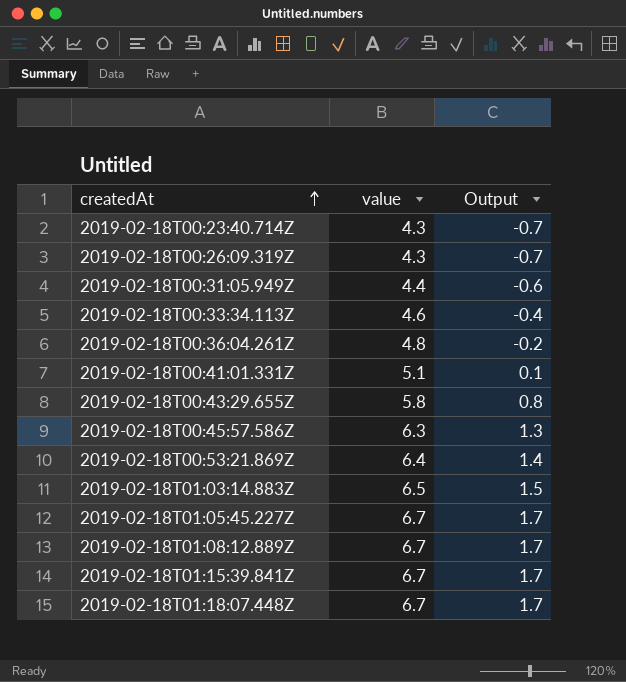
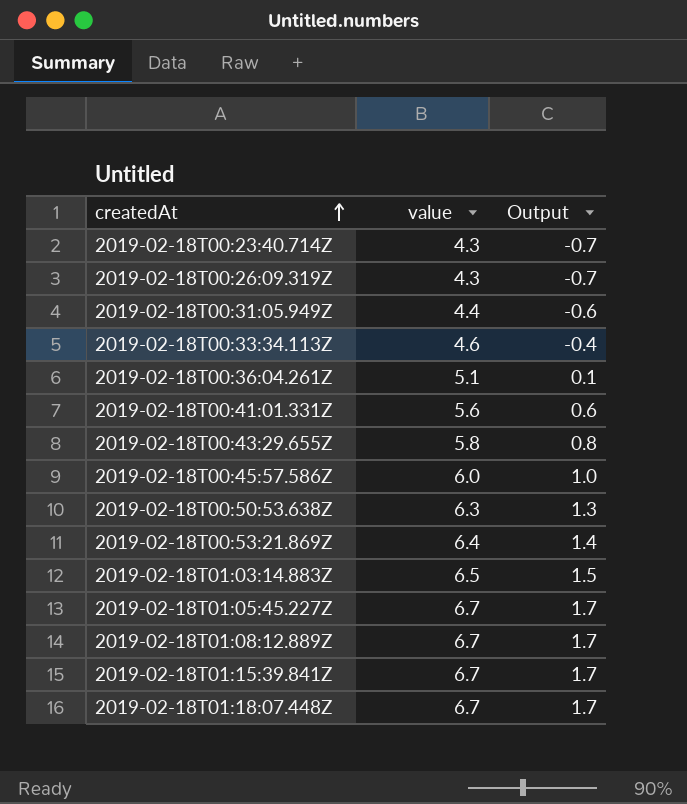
2019-02-18T00:36:04.261Z | value: 4.8 -> 5.1
2019-02-18T00:36:04.261Z | Output: -0.2 -> 0.1
2019-02-18T00:41:01.331Z | value: 5.1 -> 5.6
2019-02-18T00:41:01.331Z | Output: 0.1 -> 0.6
2019-02-18T00:45:57.586Z | value: 6.3 -> 6.0
2019-02-18T00:45:57.586Z | Output: 1.3 -> 1.0
row 2019-02-18T00:50:53.638Z: none -> 6.3 | 1.3

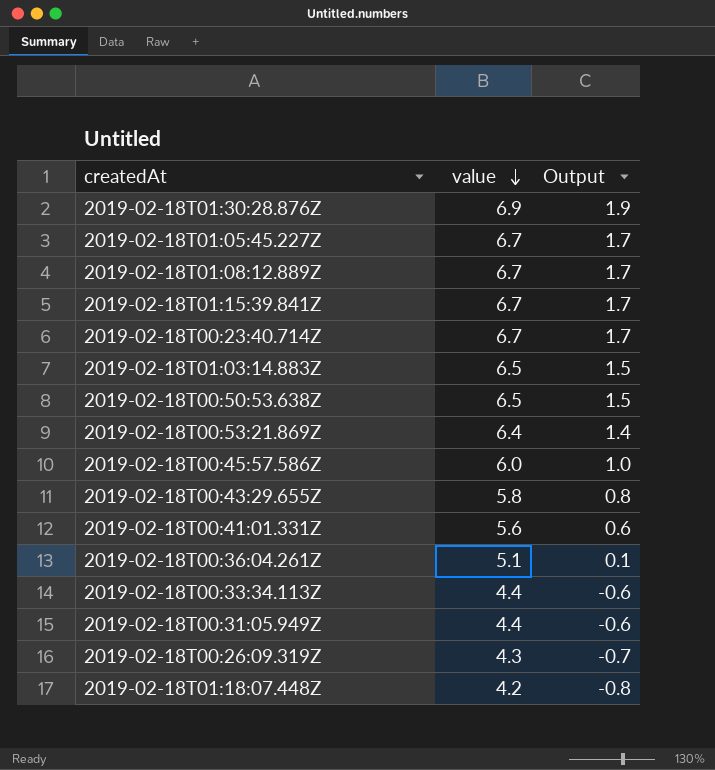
row order: createdAt ascending -> value descending
row 2019-02-18T01:30:28.876Z: none -> 6.9 | 1.9
2019-02-18T00:23:40.714Z | value: 4.3 -> 6.7
2019-02-18T00:23:40.714Z | Output: -0.7 -> 1.7
2019-02-18T00:50:53.638Z | value: 6.3 -> 6.5
2019-02-18T00:50:53.638Z | Output: 1.3 -> 1.5
2019-02-18T00:33:34.113Z | value: 4.6 -> 4.4
2019-02-18T00:33:34.113Z | Output: -0.4 -> -0.6
2019-02-18T01:18:07.448Z | value: 6.7 -> 4.2
2019-02-18T01:18:07.448Z | Output: 1.7 -> -0.8

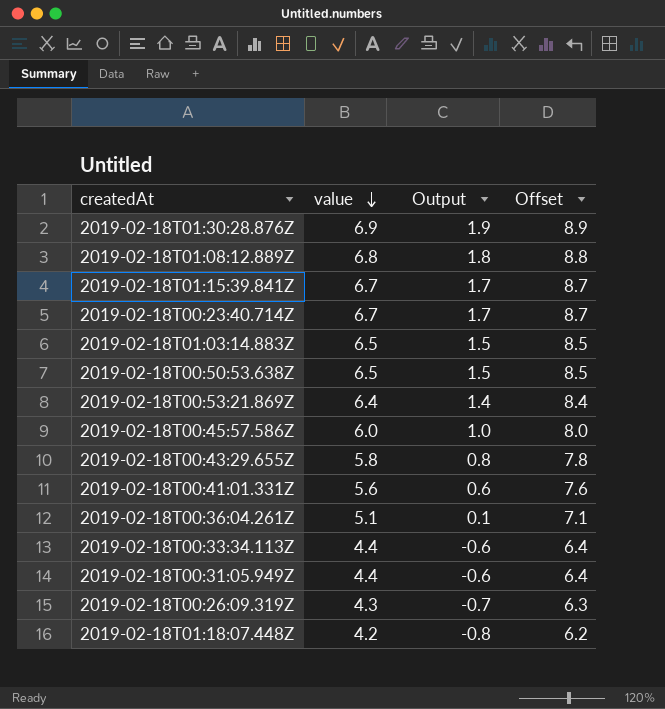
column Offset | formula: none -> [value] + 2
row 2019-02-18T01:05:45.227Z: 6.7 | 1.7 -> none
2019-02-18T01:08:12.889Z | value: 6.7 -> 6.8
2019-02-18T01:08:12.889Z | Output: 1.7 -> 1.8

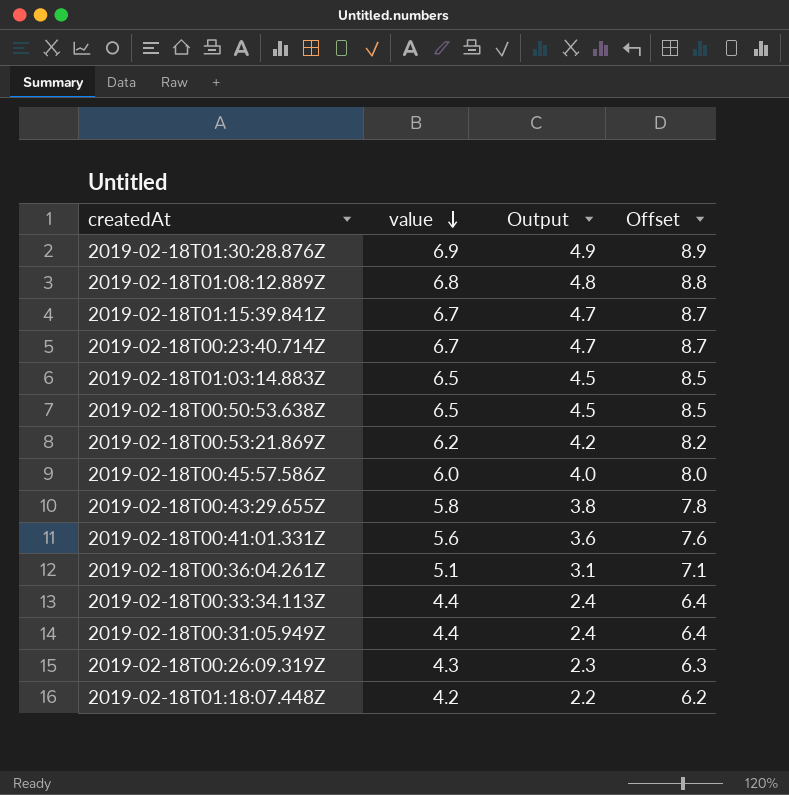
column Output | formula: [value] - 5 -> [value] - 2
2019-02-18T00:53:21.869Z | value: 6.4 -> 6.2
2019-02-18T00:53:21.869Z | Offset: 8.4 -> 8.2

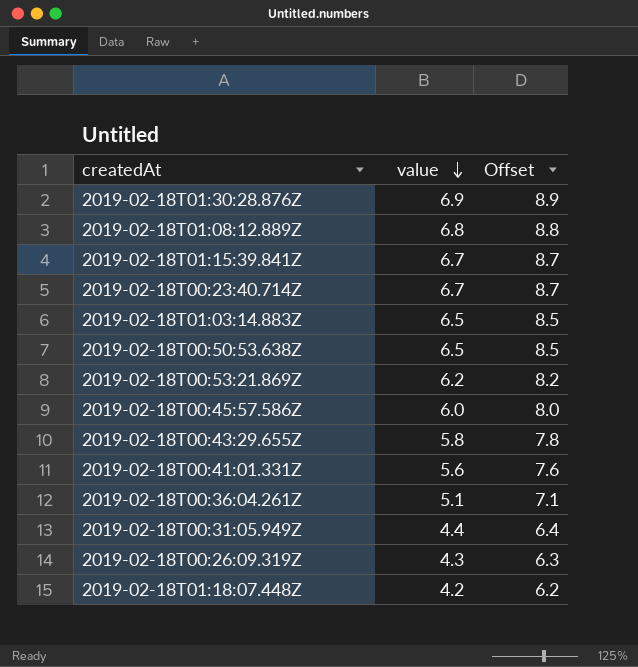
column Output | formula: [value] - 2 -> none
row 2019-02-18T00:33:34.113Z: 4.4 | 2.4 | 6.4 -> none

